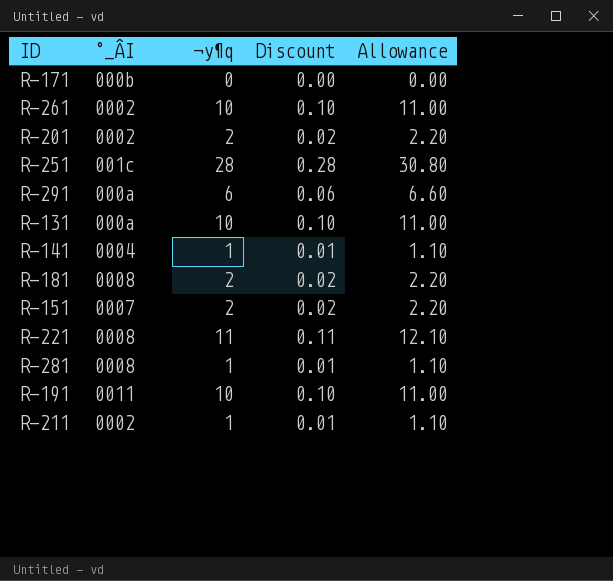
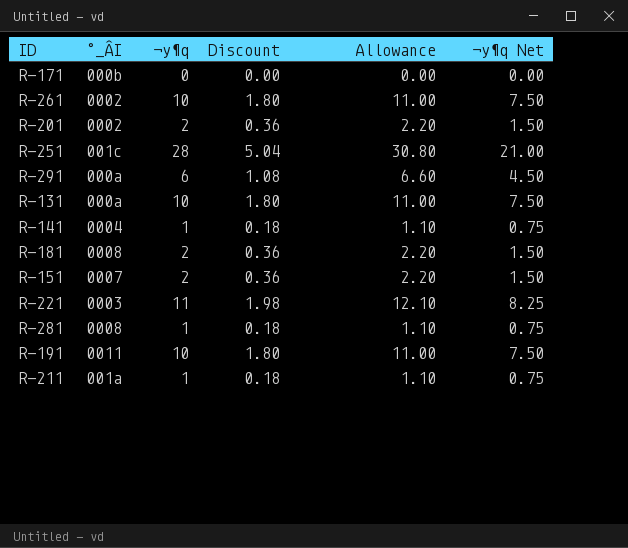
column Discount | formula: [¬y¶q] * 0.01 -> [¬y¶q] * 0.18
column ¬y¶q Net | formula: none -> [¬y¶q] * 0.75
R-221 | °_ÂI: 0008 -> 0003
R-211 | °_ÂI: 0002 -> 001a

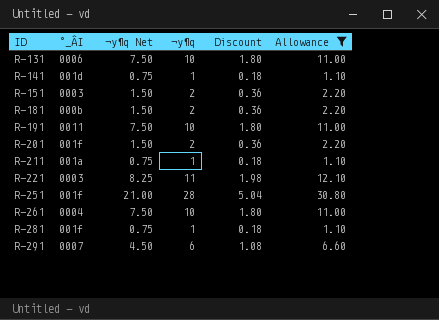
filter: none -> Allowance != 0.00
row order: none -> ID ascending
column ¬y¶q Net | position: 6 -> 3
R-131 | °_ÂI: 000a -> 0006
R-141 | °_ÂI: 0004 -> 001d
R-151 | °_ÂI: 0007 -> 0003
R-181 | °_ÂI: 0008 -> 000b
R-201 | °_ÂI: 0002 -> 001f
R-251 | °_ÂI: 001c -> 001f
R-261 | °_ÂI: 0002 -> 0004
R-281 | °_ÂI: 0008 -> 001f
R-291 | °_ÂI: 000a -> 0007

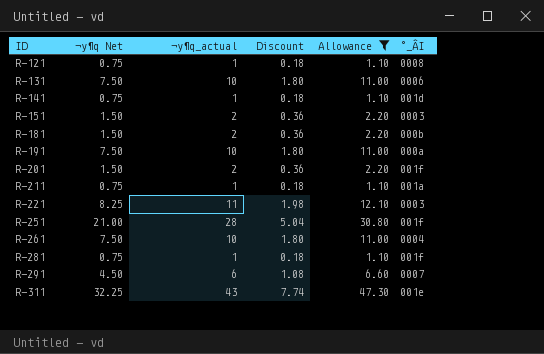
column name: ¬y¶q -> ¬y¶q_actual
column °_ÂI | position: 2 -> 6
row R-121: none -> 0.75 | 1 | 0.18 | 1.10 | 0008
R-191 | °_ÂI: 0011 -> 000a
row R-311: none -> 32.25 | 43 | 7.74 | 47.30 | 001e

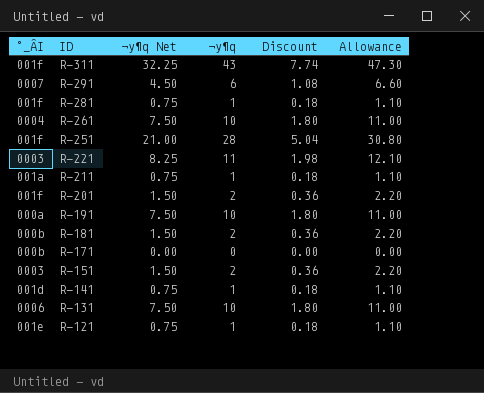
filter: Allowance != 0.00 -> none
row order: ID ascending -> ID descending
column °_ÂI | position: 6 -> 1
column name: ¬y¶q_actual -> ¬y¶q
R-311 | °_ÂI: 001e -> 001f
R-121 | °_ÂI: 0008 -> 001e

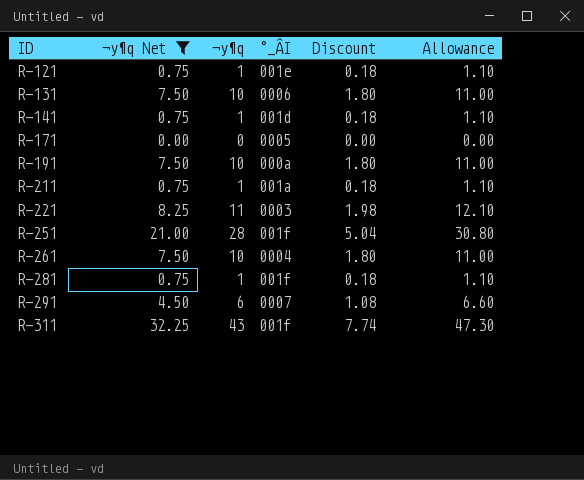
filter: none -> ¬y¶q Net != 1.50
row order: ID descending -> ID ascending
column °_ÂI | position: 1 -> 4
R-171 | °_ÂI: 000b -> 0005

